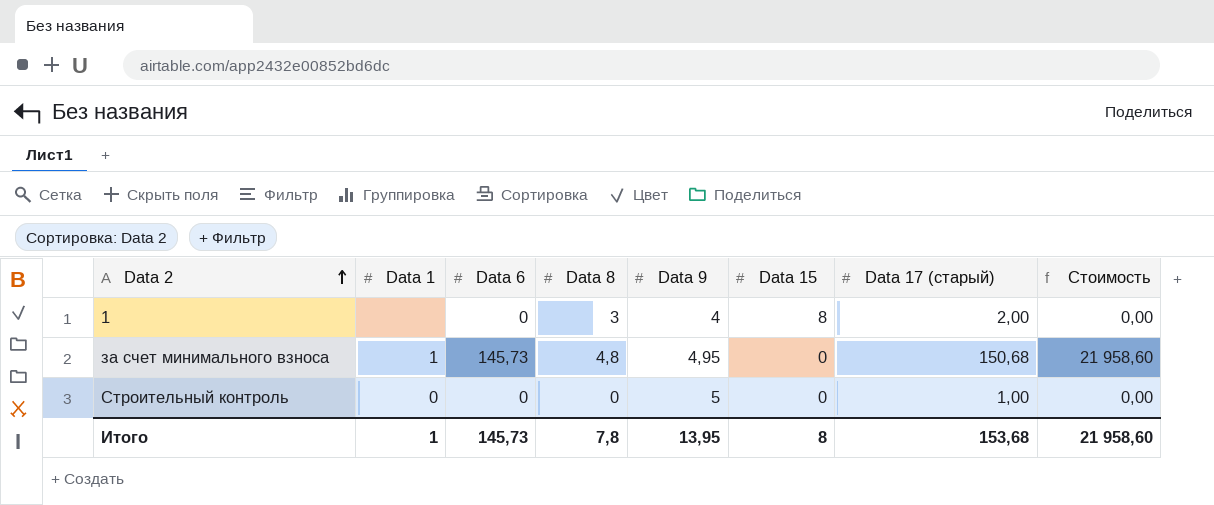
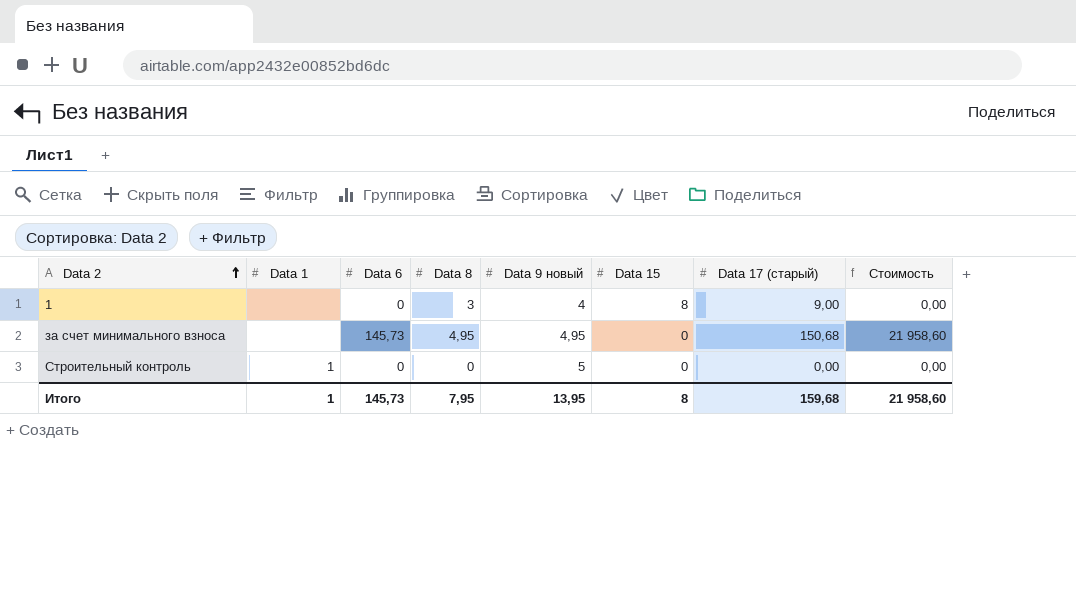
column name: Data 9 -> Data 9 новый
1 | Data 17 (старый): 2,00 -> 9,00
за счет минимального взноса | Data 1: 1 -> none
за счет минимального взноса | Data 8: 4,8 -> 4,95
Строительный контроль | Data 1: 0 -> 1
Строительный контроль | Data 17 (старый): 1,00 -> 0,00
Итого | Data 8: 7,8 -> 7,95
Итого | Data 17 (старый): 153,68 -> 159,68

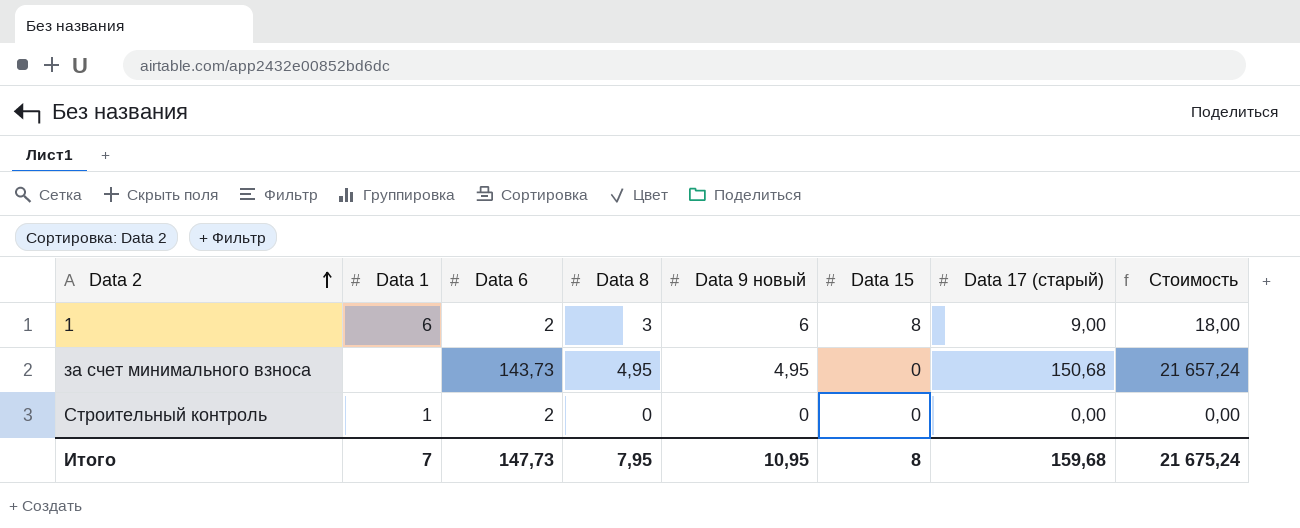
1 | Data 1: none -> 6
1 | Data 6: 0 -> 2
1 | Data 9 новый: 4 -> 6
1 | Стоимость: 0,00 -> 18,00
за счет минимального взноса | Data 6: 145,73 -> 143,73
за счет минимального взноса | Стоимость: 21 958,60 -> 21 657,24
Строительный контроль | Data 6: 0 -> 2
Строительный контроль | Data 9 новый: 5 -> 0
Итого | Data 1: 1 -> 7
Итого | Data 6: 145,73 -> 147,73
Итого | Data 9 новый: 13,95 -> 10,95
Итого | Стоимость: 21 958,60 -> 21 675,24

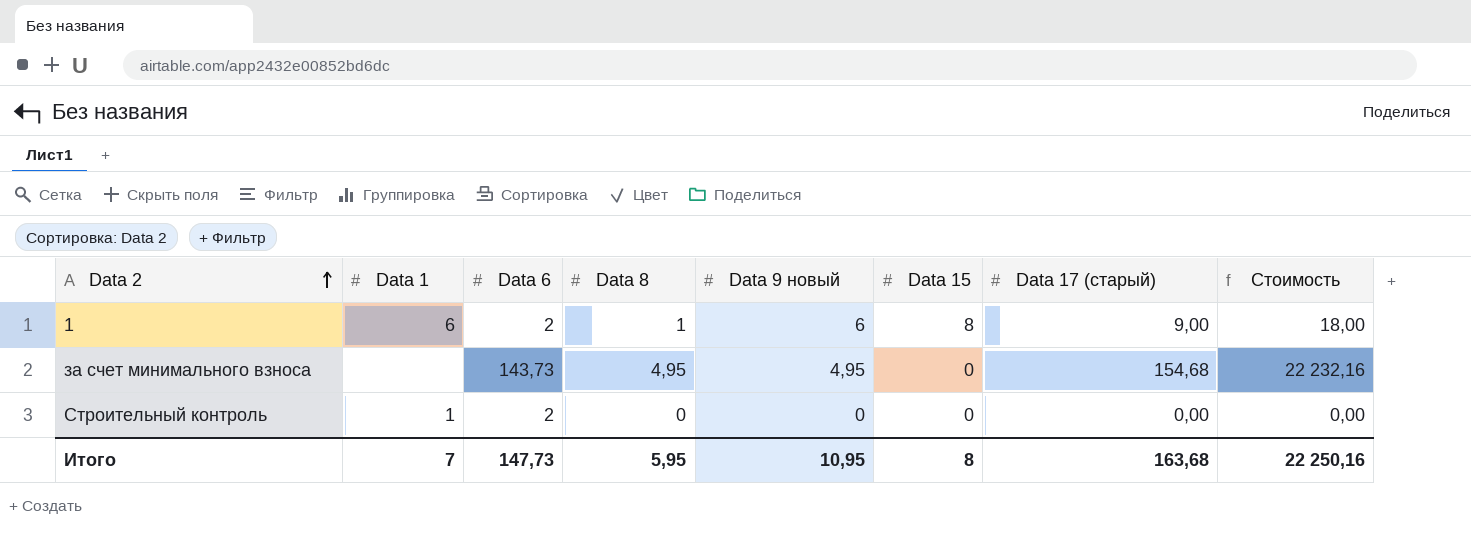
1 | Data 8: 3 -> 1
за счет минимального взноса | Data 17 (старый): 150,68 -> 154,68
за счет минимального взноса | Стоимость: 21 657,24 -> 22 232,16
Итого | Data 8: 7,95 -> 5,95
Итого | Data 17 (старый): 159,68 -> 163,68
Итого | Стоимость: 21 675,24 -> 22 250,16

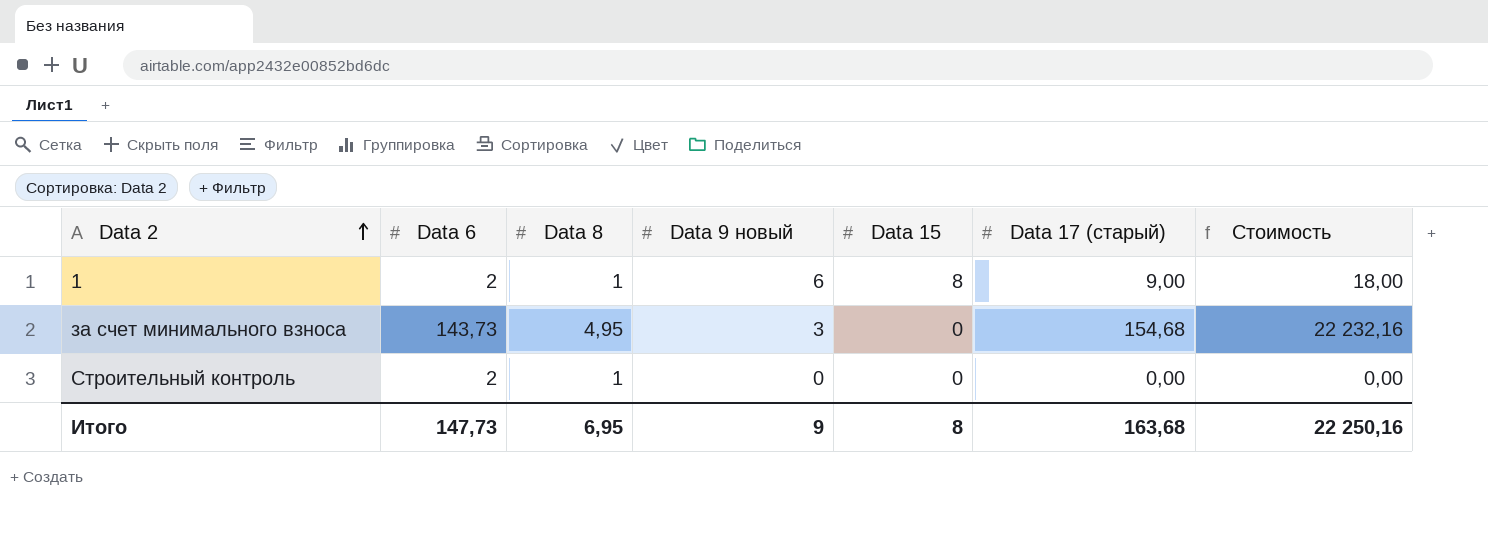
column Data 1 | position: 2 -> none
за счет минимального взноса | Data 9 новый: 4,95 -> 3
Строительный контроль | Data 8: 0 -> 1
Итого | Data 8: 5,95 -> 6,95
Итого | Data 9 новый: 10,95 -> 9

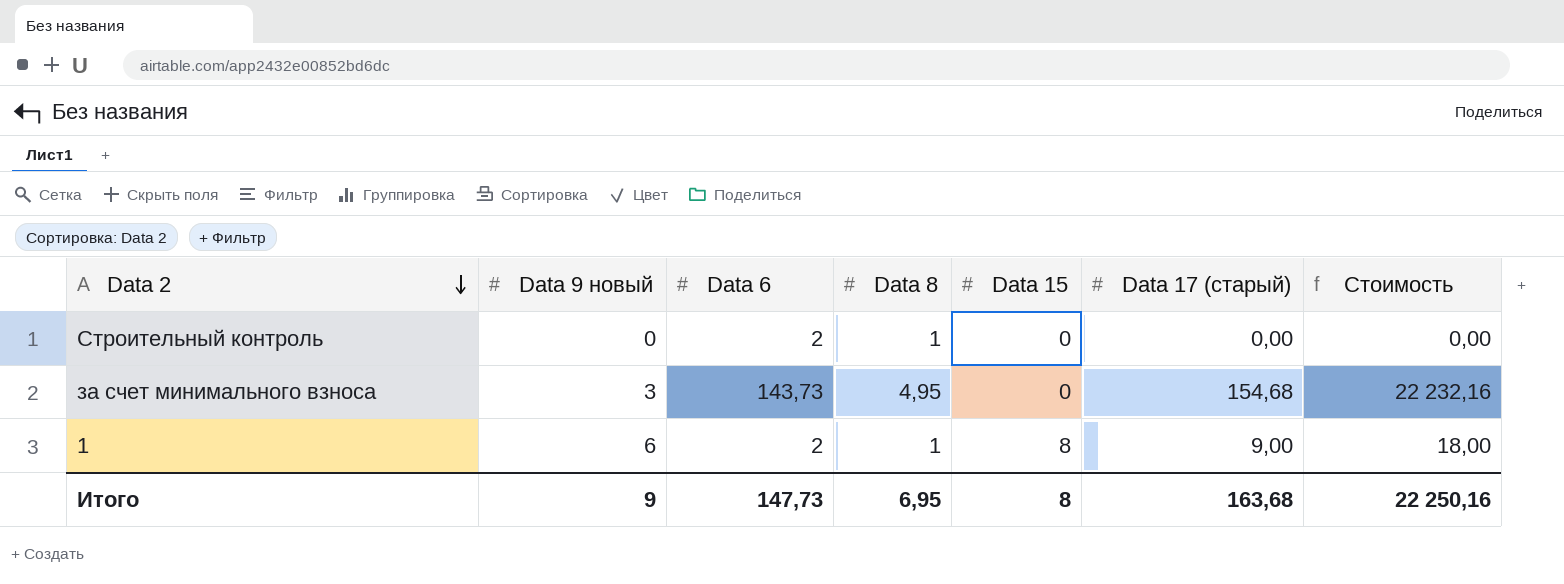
row order: Data 2 ascending -> Data 2 descending
column Data 9 новый | position: 4 -> 2

